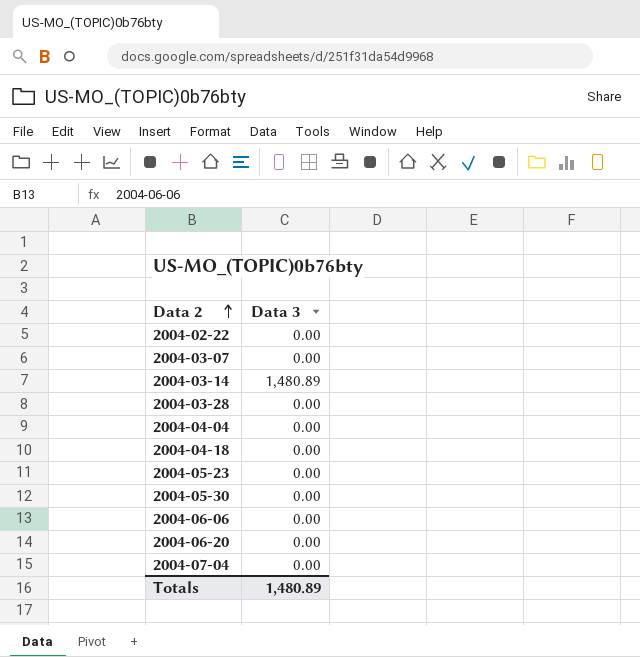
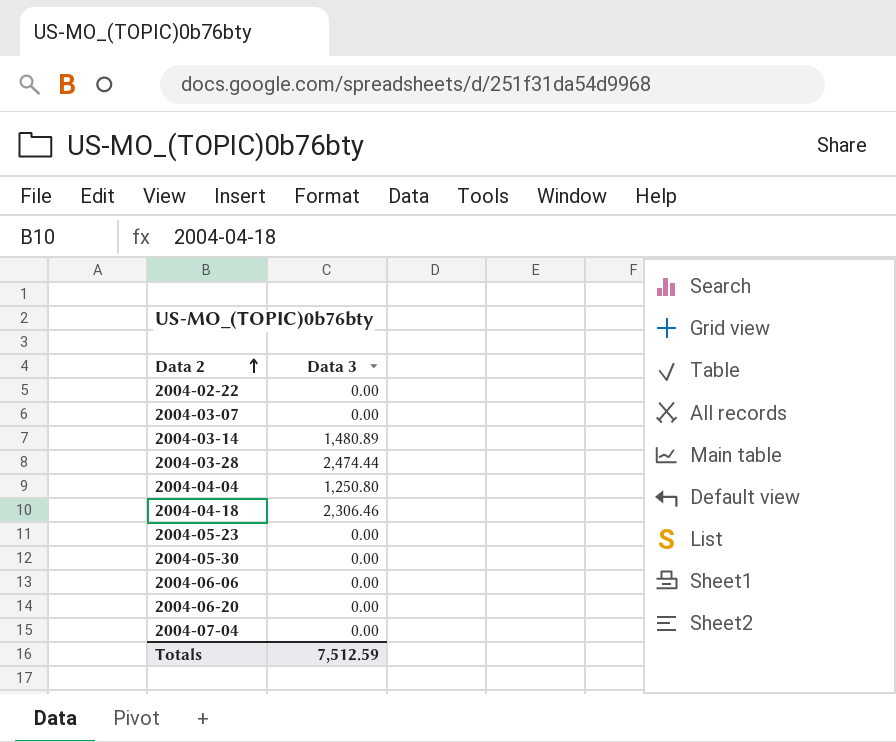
2004-03-28 | Data 3: 0.00 -> 2,474.44
2004-04-04 | Data 3: 0.00 -> 1,250.80
2004-04-18 | Data 3: 0.00 -> 2,306.46
Totals | Data 3: 1,480.89 -> 7,512.59

